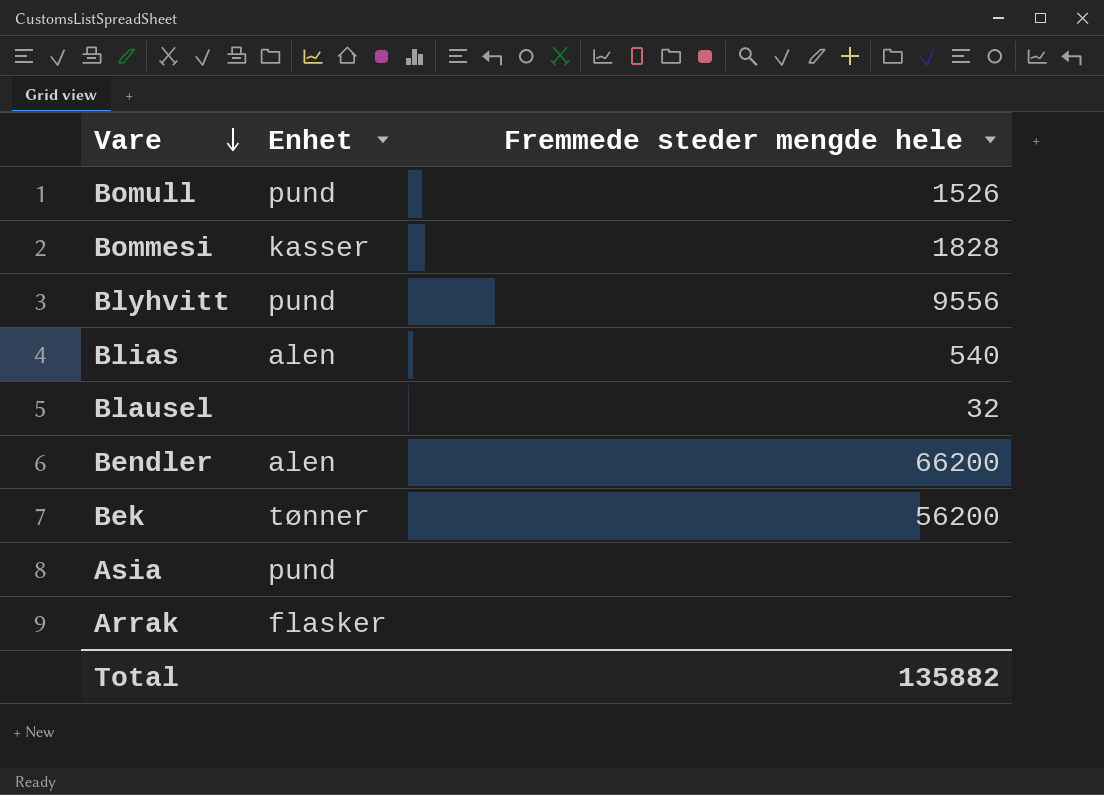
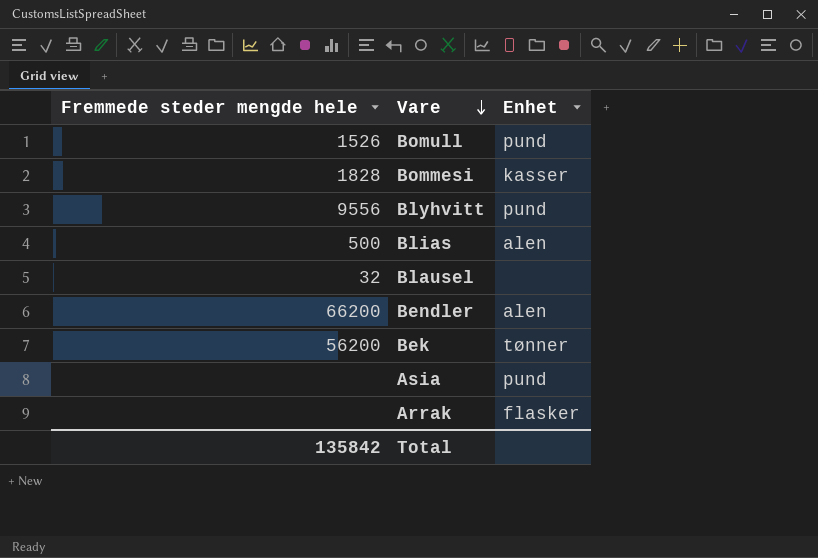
column Fremmede steder mengde hele | position: 3 -> 1
Blias | Fremmede steder mengde hele: 540 -> 500
Total | Fremmede steder mengde hele: 135882 -> 135842

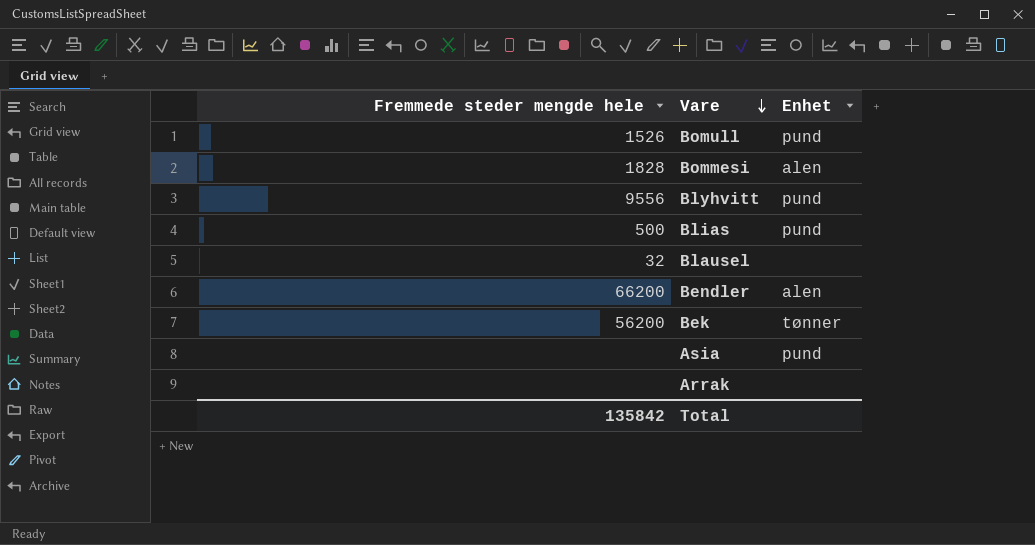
Bommesi | Enhet: kasser -> alen
Blias | Enhet: alen -> pund
Arrak | Enhet: flasker -> none

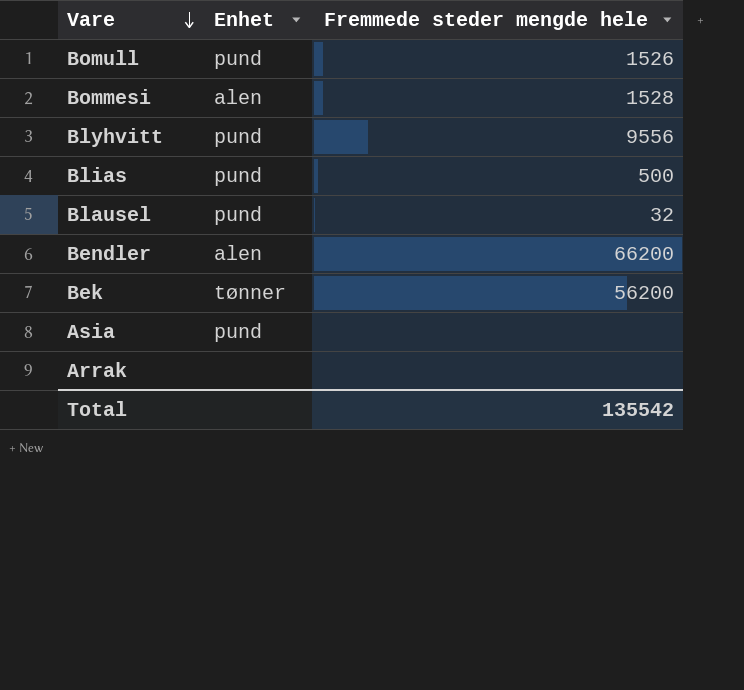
column Fremmede steder mengde hele | position: 1 -> 3
Bommesi | Fremmede steder mengde hele: 1828 -> 1528
Blausel | Enhet: none -> pund
Total | Fremmede steder mengde hele: 135842 -> 135542

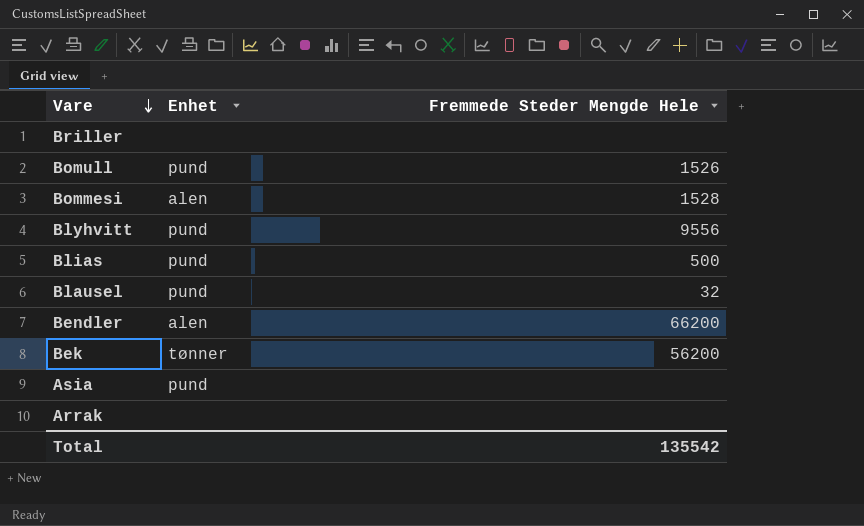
column name: Fremmede steder mengde hele -> Fremmede Steder Mengde Hele
row Briller: none -> none | none

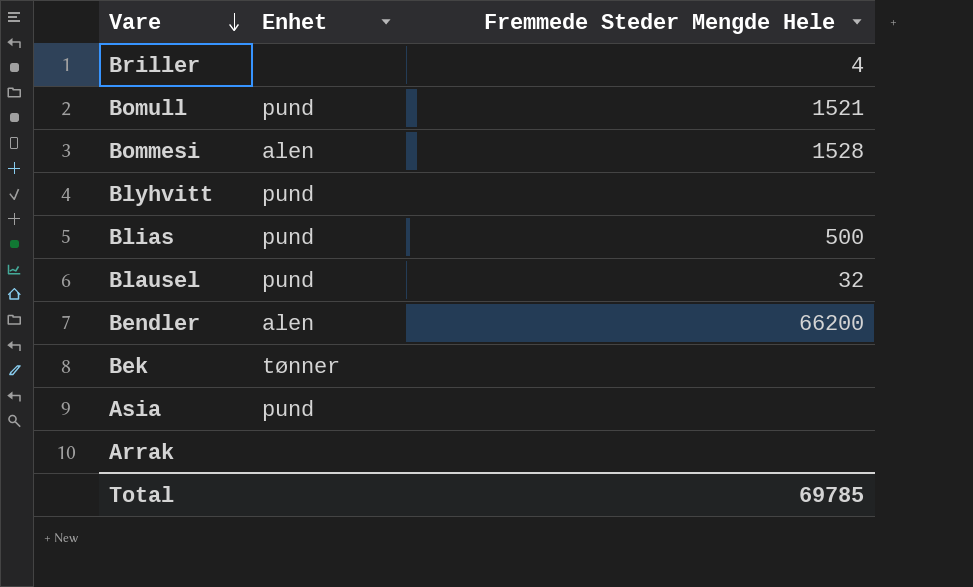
Briller | Fremmede Steder Mengde Hele: none -> 4
Bomull | Fremmede Steder Mengde Hele: 1526 -> 1521
Blyhvitt | Fremmede Steder Mengde Hele: 9556 -> none
Bek | Fremmede Steder Mengde Hele: 56200 -> none
Total | Fremmede Steder Mengde Hele: 135542 -> 69785

